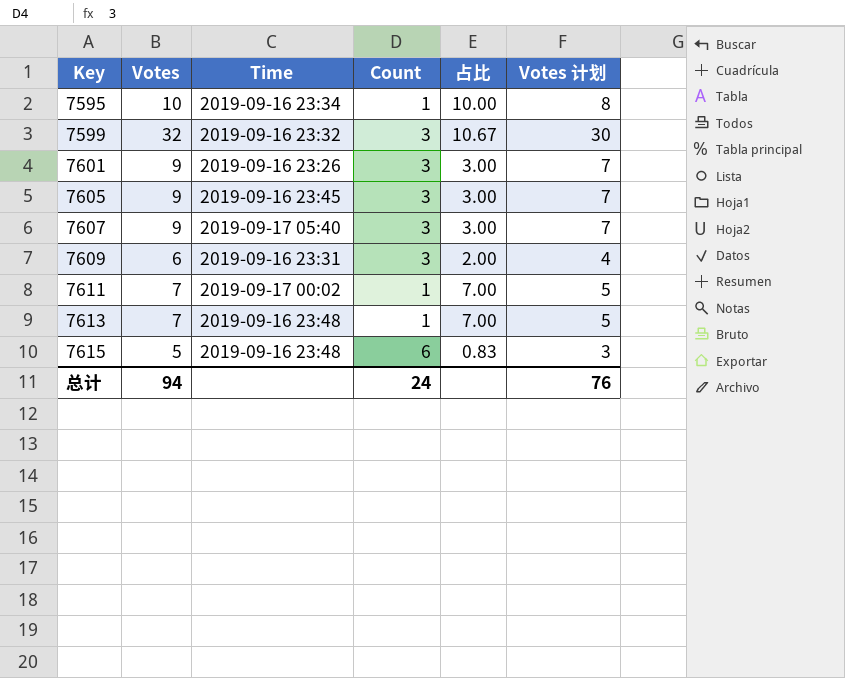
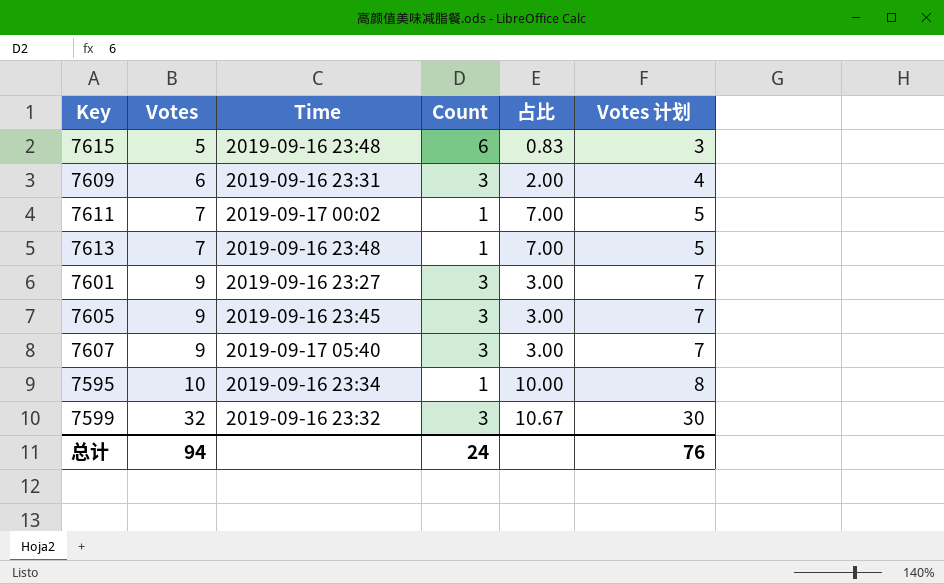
row order: Key ascending -> Votes ascending
7601 | Time: 2019-09-16 23:26 -> 2019-09-16 23:27

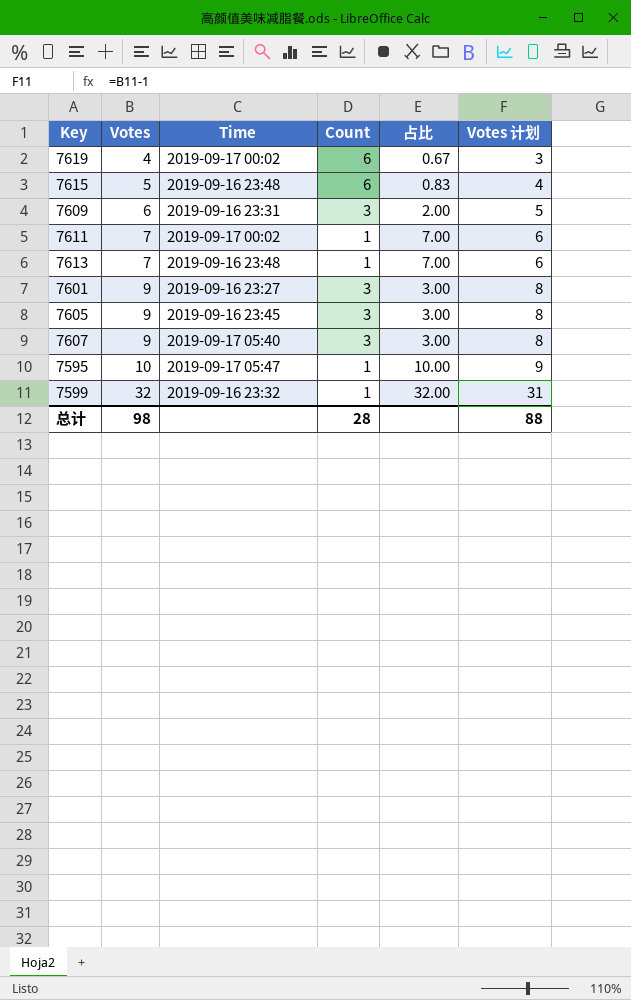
column Votes 计划 | formula: [Votes] - 2 -> [Votes] - 1
row 7619: none -> 4 | 2019-09-17 00:02 | 6 | 0.67 | 3
7595 | Time: 2019-09-16 23:34 -> 2019-09-17 05:47
7599 | Count: 3 -> 1
7599 | 占比: 10.67 -> 32.00
总计 | Votes: 94 -> 98
总计 | Count: 24 -> 28
总计 | Votes 计划: 76 -> 88

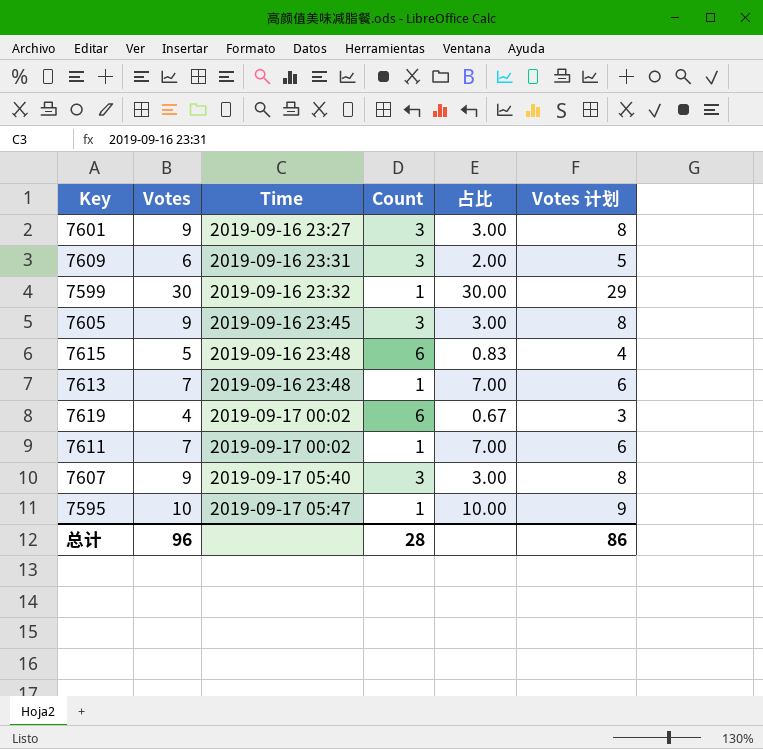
row order: Votes ascending -> Time ascending
7599 | Votes: 32 -> 30
7599 | 占比: 32.00 -> 30.00
7599 | Votes 计划: 31 -> 29
总计 | Votes: 98 -> 96
总计 | Votes 计划: 88 -> 86

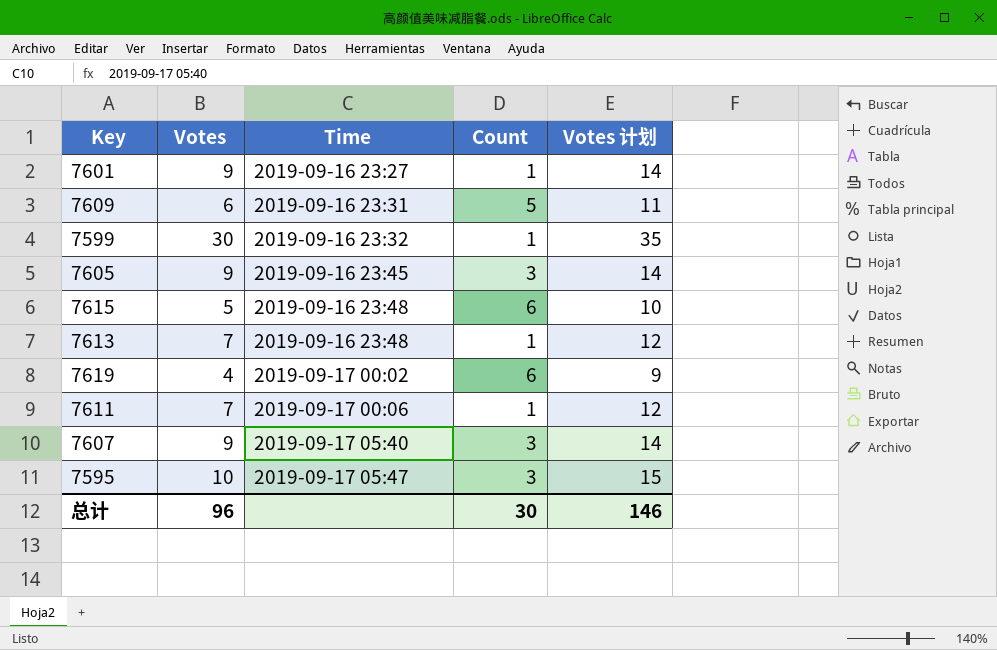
column 占比 | formula: [Votes] / [Count] -> none
column Votes 计划 | formula: [Votes] - 1 -> [Votes] + 5
7601 | Count: 3 -> 1
7609 | Count: 3 -> 5
7611 | Time: 2019-09-17 00:02 -> 2019-09-17 00:06
7595 | Count: 1 -> 3
总计 | Count: 28 -> 30
总计 | Votes 计划: 86 -> 146

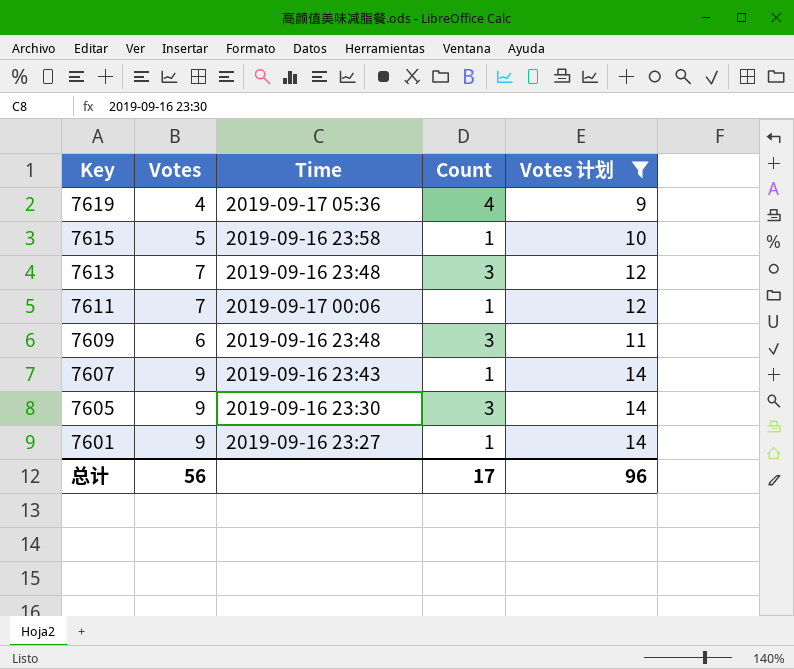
filter: none -> Votes 计划 <= 14
row order: Time ascending -> Key descending
7619 | Time: 2019-09-17 00:02 -> 2019-09-17 05:36
7619 | Count: 6 -> 4
7615 | Time: 2019-09-16 23:48 -> 2019-09-16 23:58
7615 | Count: 6 -> 1
7613 | Count: 1 -> 3
7609 | Time: 2019-09-16 23:31 -> 2019-09-16 23:48
7609 | Count: 5 -> 3
7607 | Time: 2019-09-17 05:40 -> 2019-09-16 23:43
7607 | Count: 3 -> 1
7605 | Time: 2019-09-16 23:45 -> 2019-09-16 23:30
总计 | Votes: 96 -> 56
总计 | Count: 30 -> 17
总计 | Votes 计划: 146 -> 96

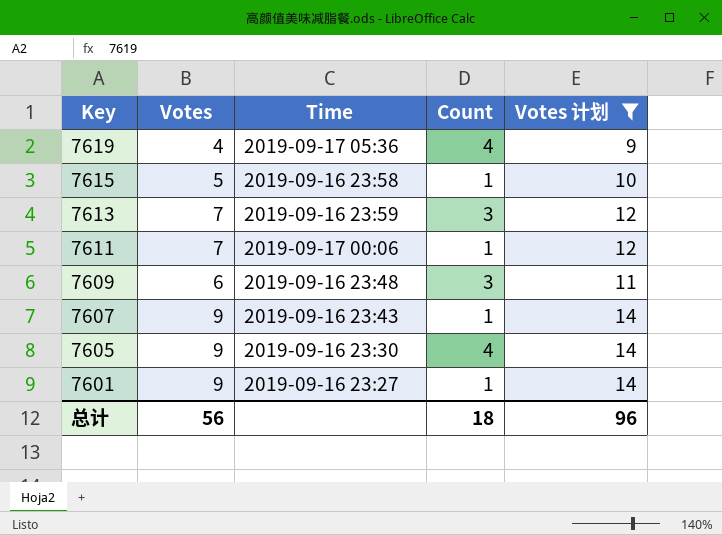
7613 | Time: 2019-09-16 23:48 -> 2019-09-16 23:59
7605 | Count: 3 -> 4
总计 | Count: 17 -> 18

